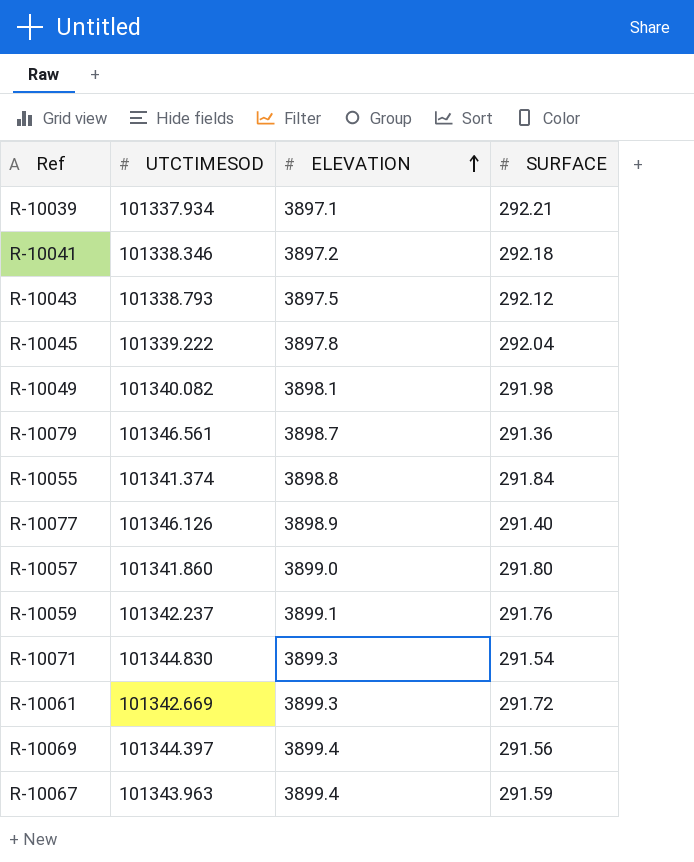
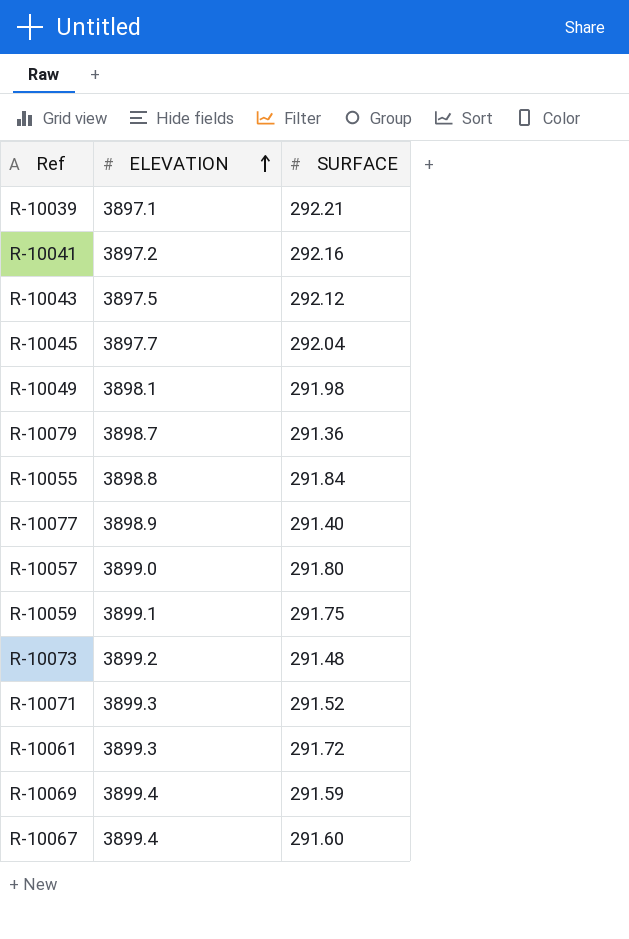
column UTCTIMESOD | position: 2 -> none
R-10041 | SURFACE: 292.18 -> 292.16
R-10045 | ELEVATION: 3897.8 -> 3897.7
R-10059 | SURFACE: 291.76 -> 291.75
row R-10073: none -> 3899.2 | 291.48
R-10071 | SURFACE: 291.54 -> 291.52
R-10069 | SURFACE: 291.56 -> 291.59
R-10067 | SURFACE: 291.59 -> 291.60

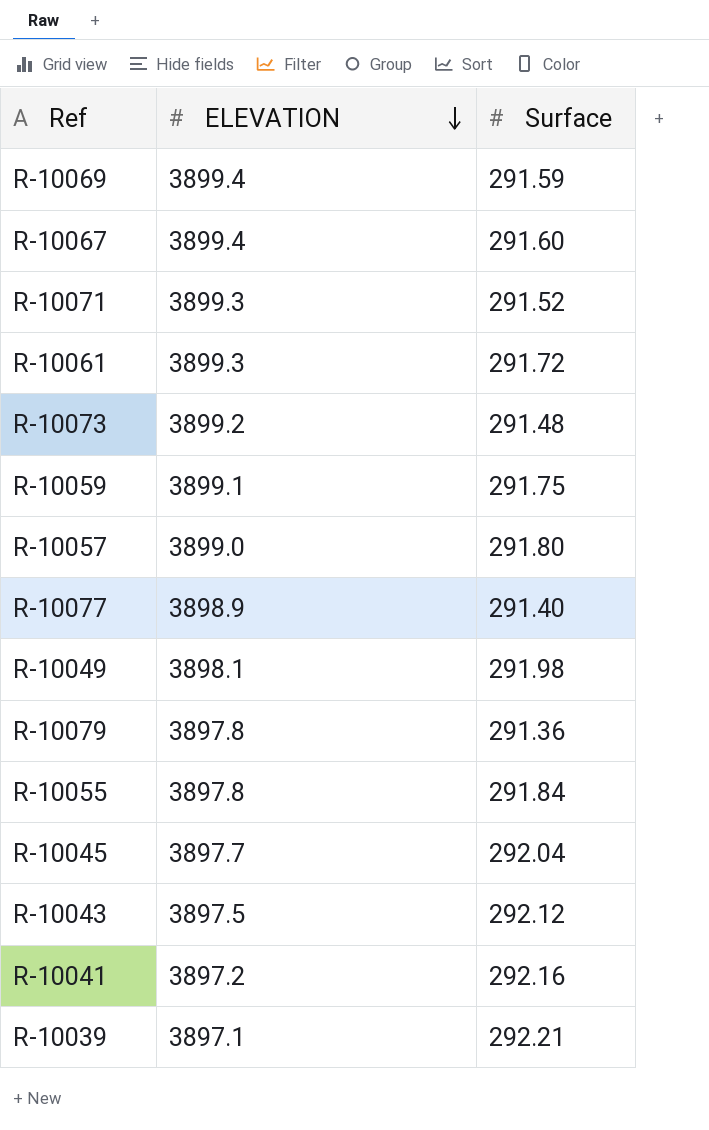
row order: ELEVATION ascending -> ELEVATION descending
column name: SURFACE -> Surface
R-10079 | ELEVATION: 3898.7 -> 3897.8
R-10055 | ELEVATION: 3898.8 -> 3897.8

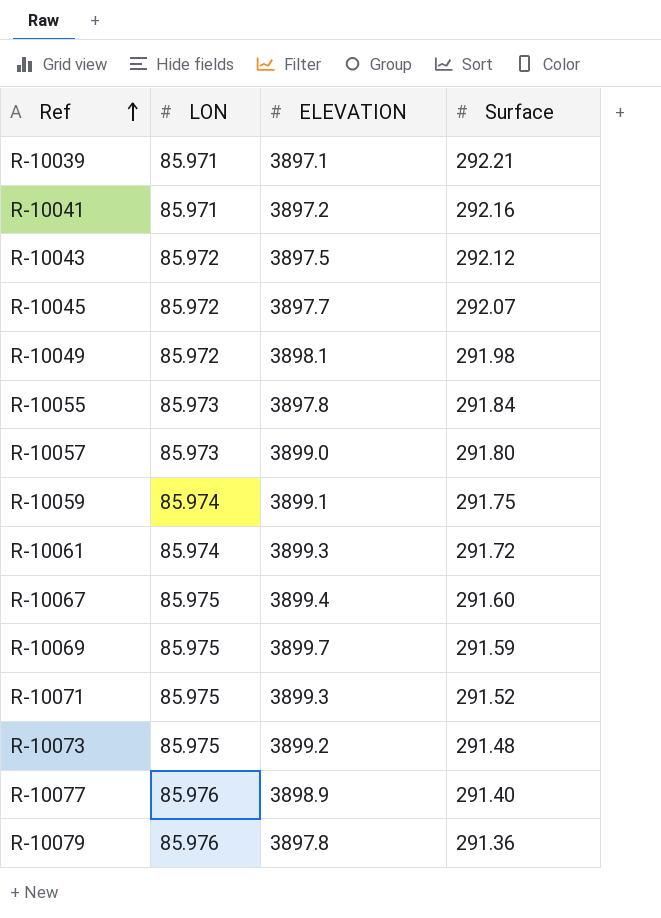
row order: ELEVATION descending -> Ref ascending
column LON | position: none -> 2
R-10045 | Surface: 292.04 -> 292.07
R-10069 | ELEVATION: 3899.4 -> 3899.7

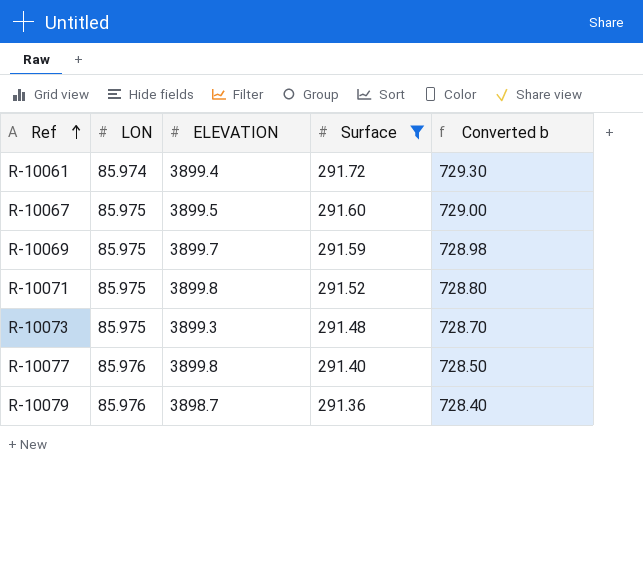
filter: none -> Surface <= 291.72
column Converted b | formula: none -> [Surface] * 2.5
R-10061 | ELEVATION: 3899.3 -> 3899.4
R-10067 | ELEVATION: 3899.4 -> 3899.5
R-10071 | ELEVATION: 3899.3 -> 3899.8
R-10073 | ELEVATION: 3899.2 -> 3899.3
R-10077 | ELEVATION: 3898.9 -> 3899.8
R-10079 | ELEVATION: 3897.8 -> 3898.7

